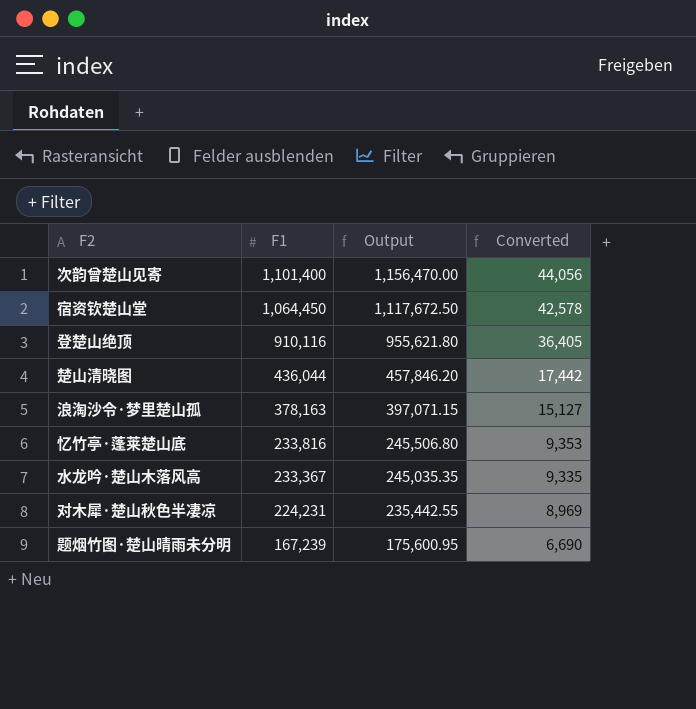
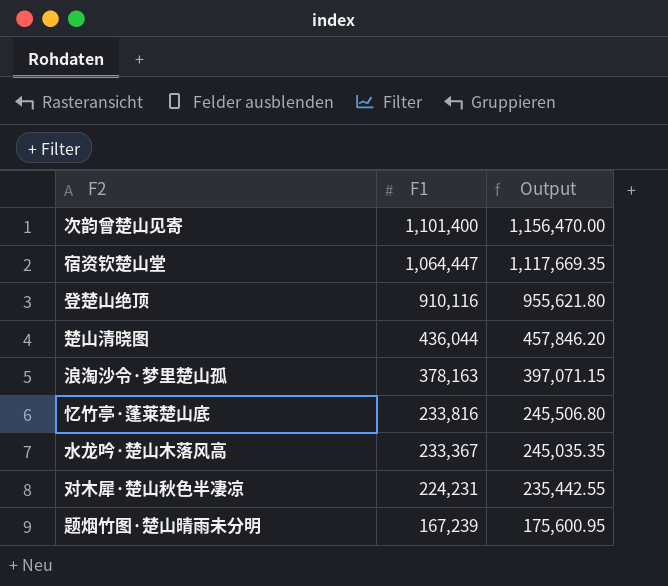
column Converted | formula: [F1] * 0.04 -> none
宿资钦楚山堂 | F1: 1,064,450 -> 1,064,447
宿资钦楚山堂 | Output: 1,117,672.50 -> 1,117,669.35

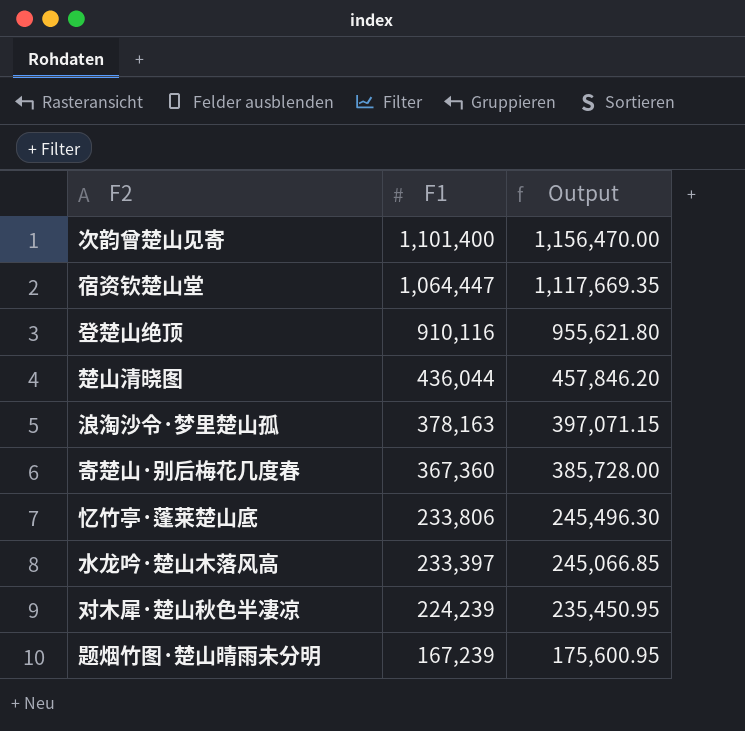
row 寄楚山·别后梅花几度春: none -> 367,360 | 385,728.00
忆竹亭·蓬莱楚山底 | F1: 233,816 -> 233,806
忆竹亭·蓬莱楚山底 | Output: 245,506.80 -> 245,496.30
水龙吟·楚山木落风高 | F1: 233,367 -> 233,397
水龙吟·楚山木落风高 | Output: 245,035.35 -> 245,066.85
对木犀·楚山秋色半凄凉 | F1: 224,231 -> 224,239
对木犀·楚山秋色半凄凉 | Output: 235,442.55 -> 235,450.95

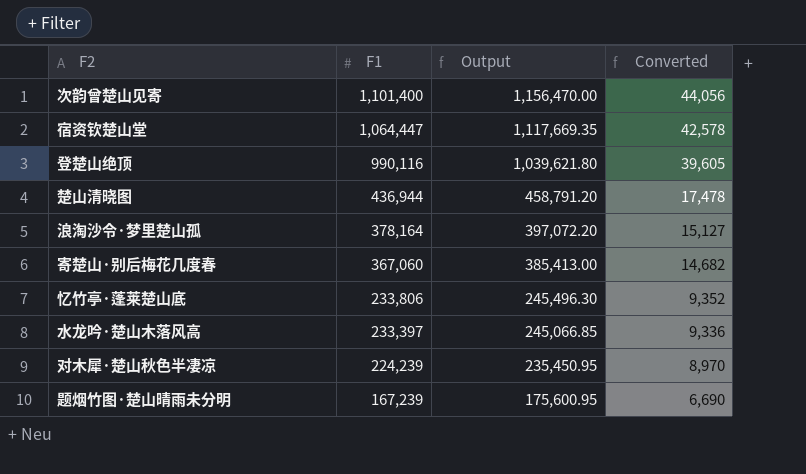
column Converted | formula: none -> [F1] * 0.04
登楚山绝顶 | F1: 910,116 -> 990,116
登楚山绝顶 | Output: 955,621.80 -> 1,039,621.80
楚山清晓图 | F1: 436,044 -> 436,944
楚山清晓图 | Output: 457,846.20 -> 458,791.20
浪淘沙令·梦里楚山孤 | F1: 378,163 -> 378,164
浪淘沙令·梦里楚山孤 | Output: 397,071.15 -> 397,072.20
寄楚山·别后梅花几度春 | F1: 367,360 -> 367,060
寄楚山·别后梅花几度春 | Output: 385,728.00 -> 385,413.00

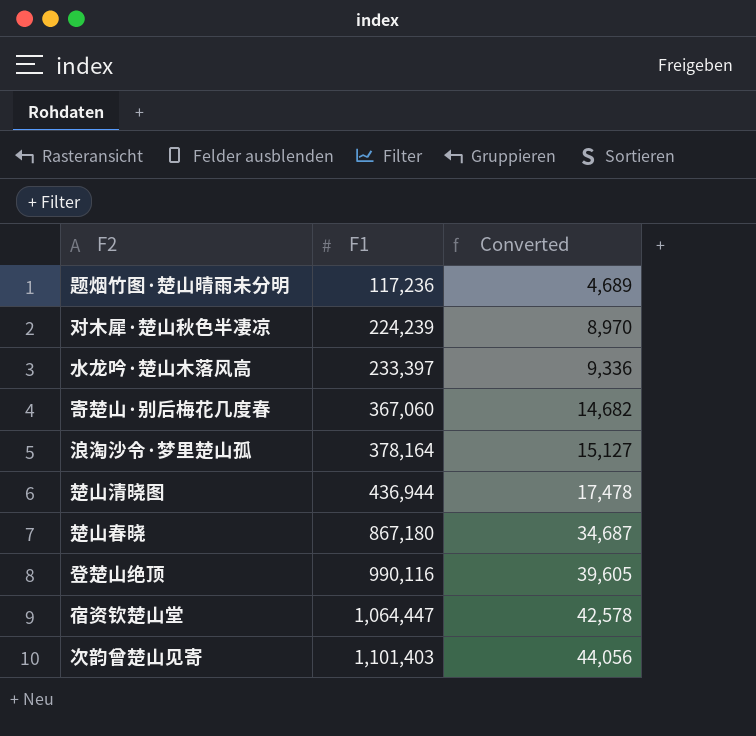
row order: F1 descending -> F1 ascending
column Output | formula: [F1] * 1.05 -> none
row 忆竹亭·蓬莱楚山底: 233,806 | 245,496.30 | 9,352 -> none
题烟竹图·楚山晴雨未分明 | F1: 167,239 -> 117,236
题烟竹图·楚山晴雨未分明 | Converted: 6,690 -> 4,689
row 楚山春晓: none -> 867,180 | 34,687
次韵曾楚山见寄 | F1: 1,101,400 -> 1,101,403

